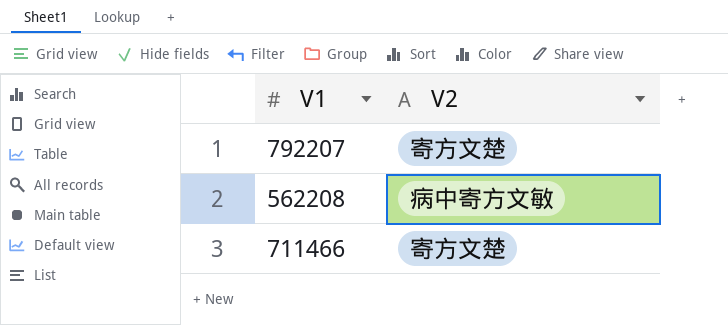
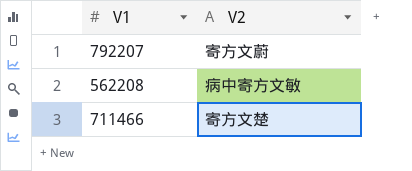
792207 | V2: 寄方文楚 -> 寄方文蔚

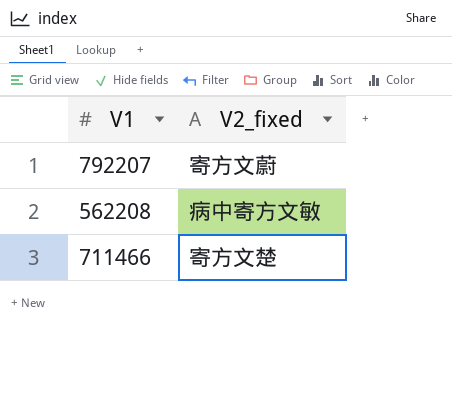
column name: V2 -> V2_fixed

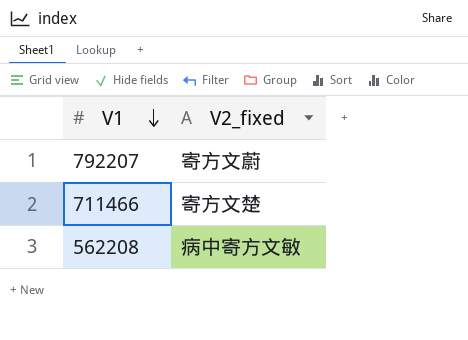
row order: none -> V1 descending

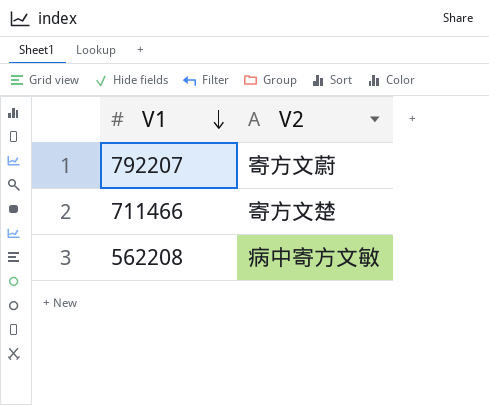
column name: V2_fixed -> V2

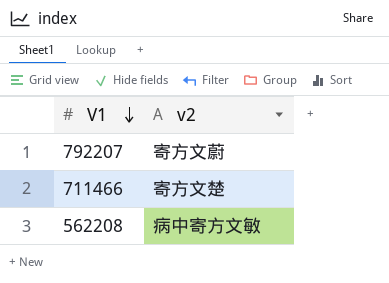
column name: V2 -> v2

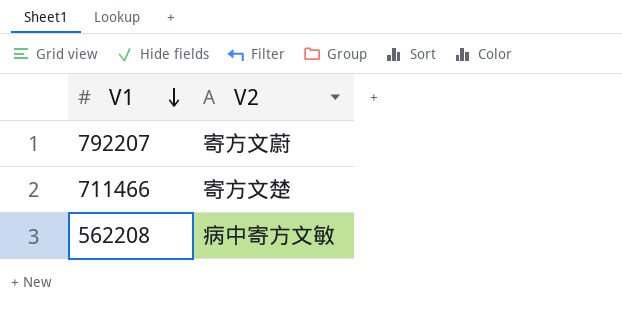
column name: v2 -> V2

